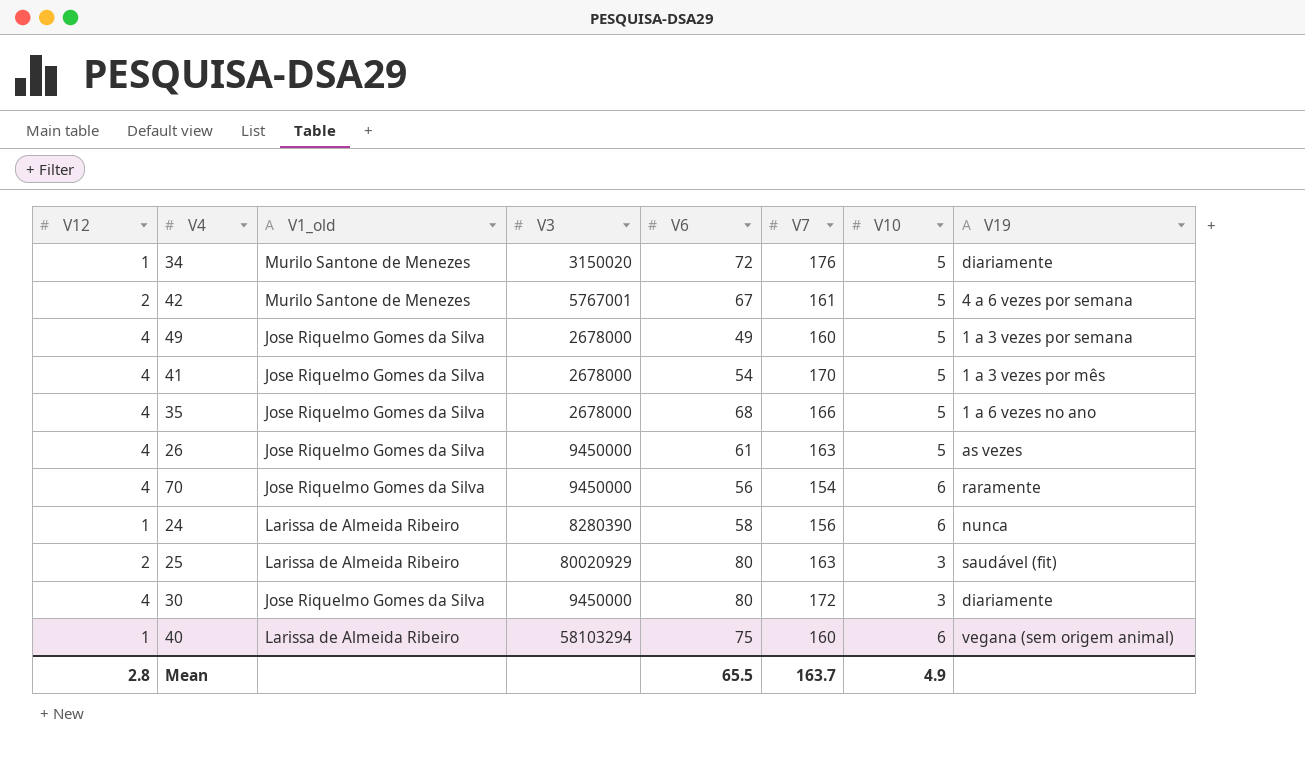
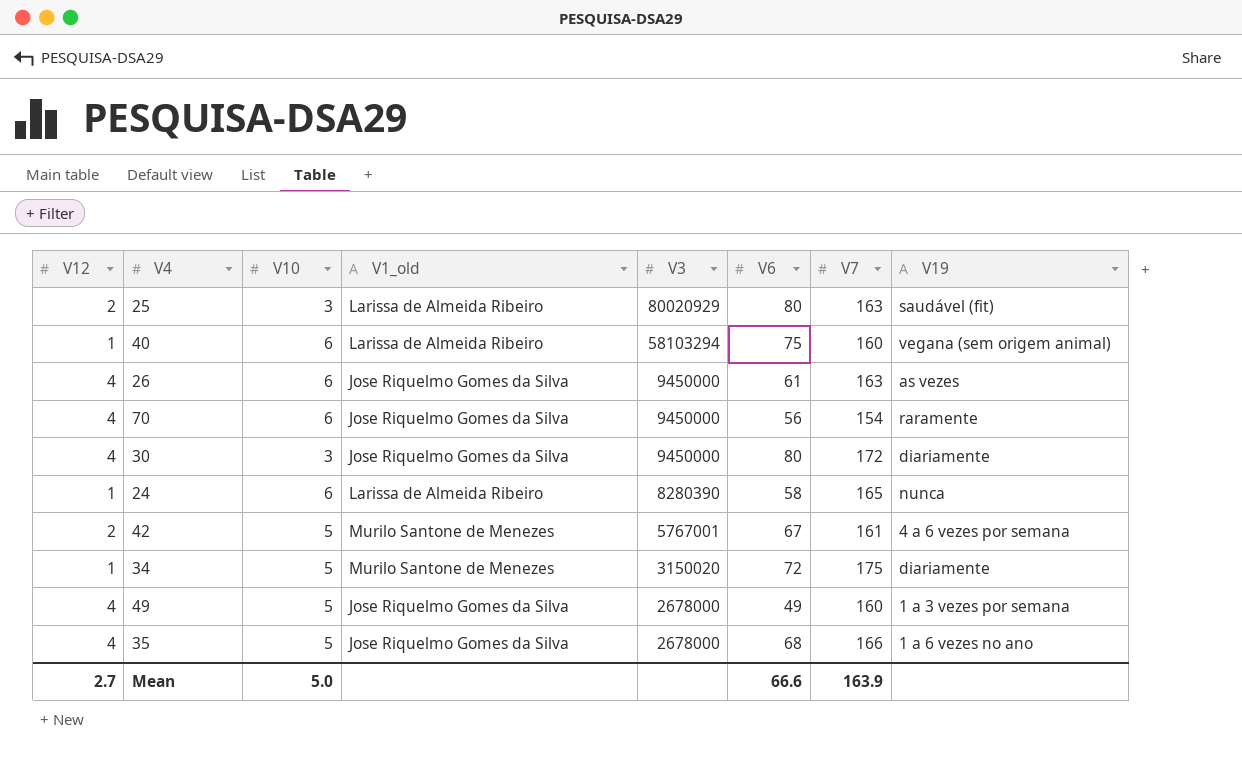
row order: none -> V3 descending
column V10 | position: 7 -> 3
row 41: 4 | Jose Riquelmo Gomes da Silva | 2678000 | 54 | 170 | 5 | 1 a 3 vezes por mês -> none
26 | V10: 5 -> 6
24 | V7: 156 -> 165
34 | V7: 176 -> 175
Mean | V12: 2.8 -> 2.7
Mean | V10: 4.9 -> 5.0
Mean | V6: 65.5 -> 66.6
Mean | V7: 163.7 -> 163.9

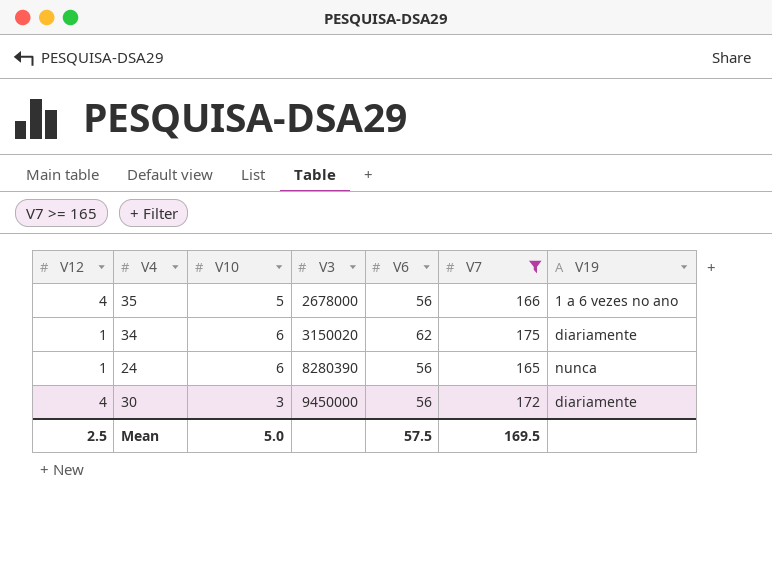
filter: none -> V7 >= 165
row order: V3 descending -> V3 ascending
column V1_old | position: 4 -> none
35 | V6: 68 -> 56
34 | V10: 5 -> 6
34 | V6: 72 -> 62
24 | V6: 58 -> 56
30 | V6: 80 -> 56
Mean | V12: 2.7 -> 2.5
Mean | V6: 66.6 -> 57.5
Mean | V7: 163.9 -> 169.5

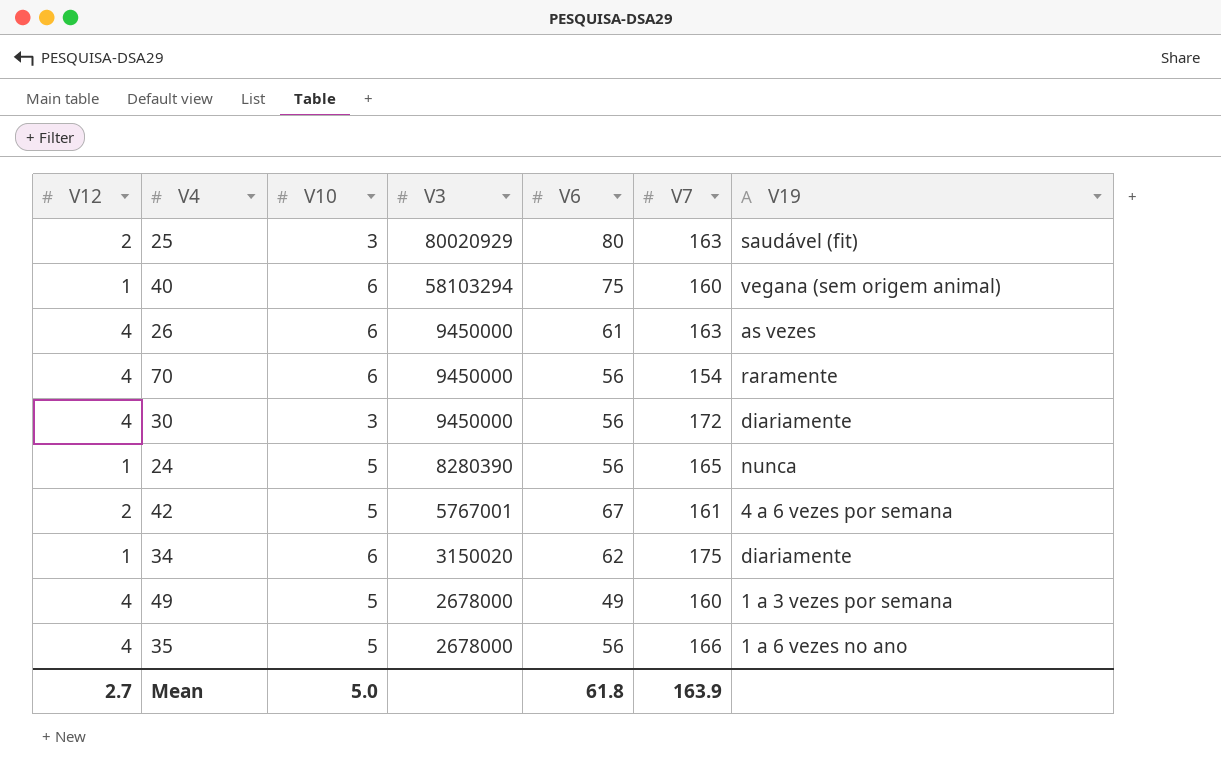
filter: V7 >= 165 -> none
row order: V3 ascending -> V3 descending
24 | V10: 6 -> 5
Mean | V12: 2.5 -> 2.7
Mean | V6: 57.5 -> 61.8
Mean | V7: 169.5 -> 163.9

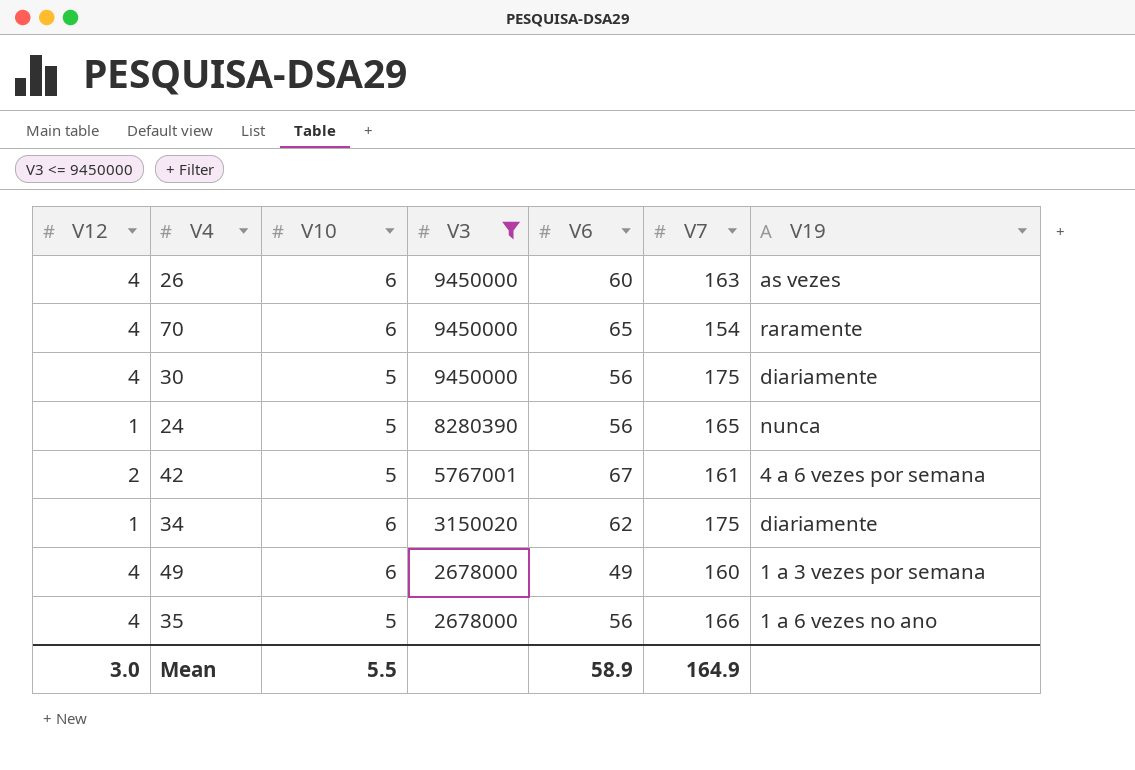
filter: none -> V3 <= 9450000
26 | V6: 61 -> 60
70 | V6: 56 -> 65
30 | V10: 3 -> 5
30 | V7: 172 -> 175
49 | V10: 5 -> 6
Mean | V12: 2.7 -> 3.0
Mean | V10: 5.0 -> 5.5
Mean | V6: 61.8 -> 58.9
Mean | V7: 163.9 -> 164.9

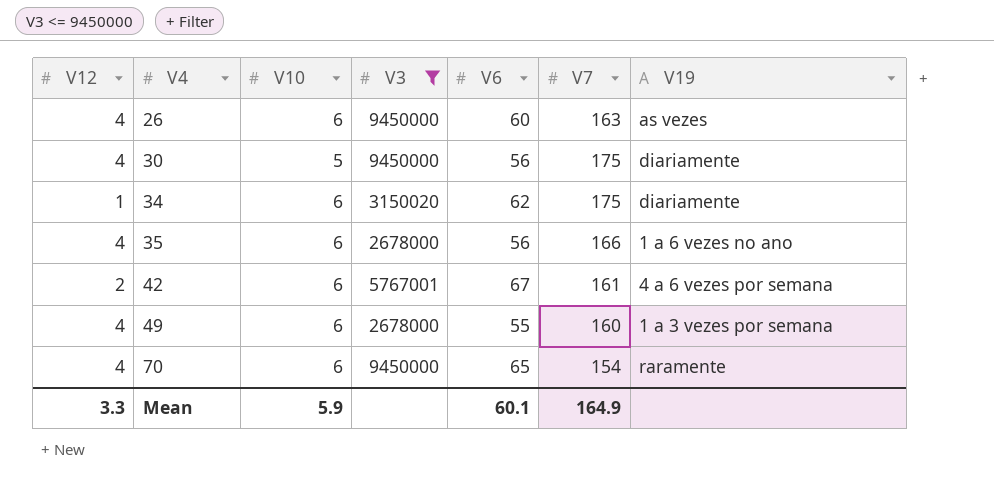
row order: V3 descending -> V4 ascending
row 24: 1 | 5 | 8280390 | 56 | 165 | nunca -> none
35 | V10: 5 -> 6
42 | V10: 5 -> 6
49 | V6: 49 -> 55
Mean | V12: 3.0 -> 3.3
Mean | V10: 5.5 -> 5.9
Mean | V6: 58.9 -> 60.1

